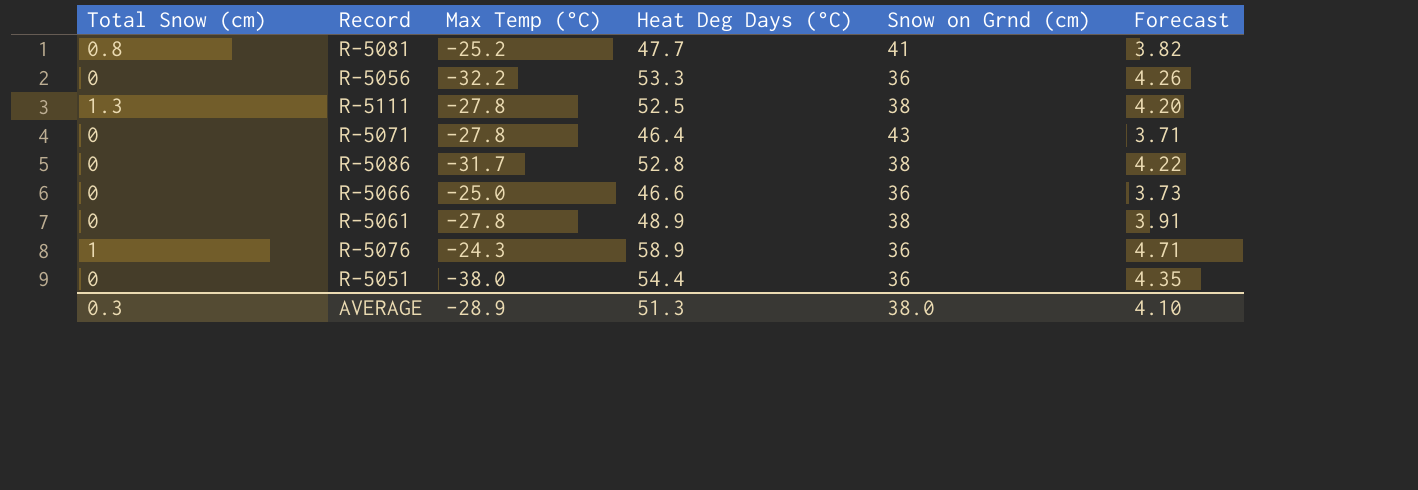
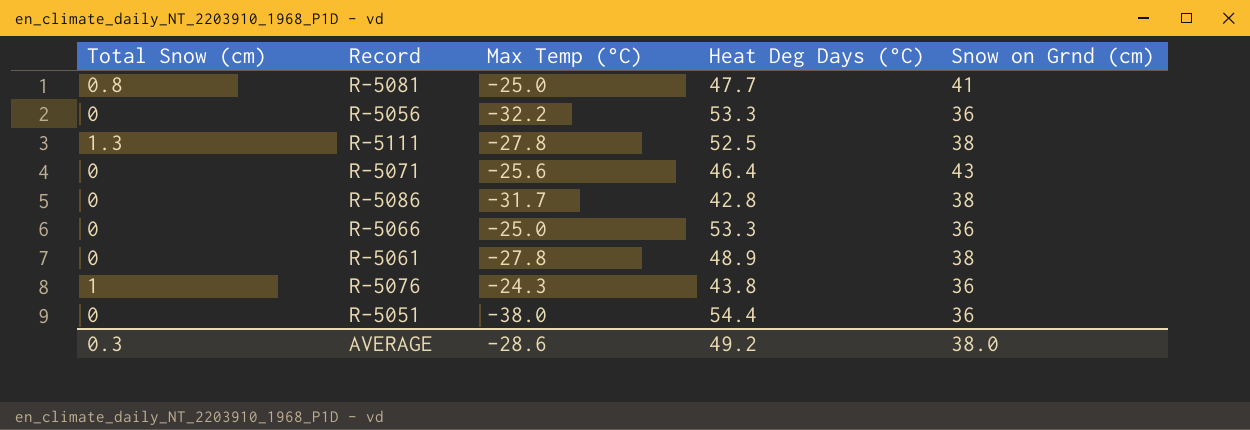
column Forecast | formula: [Heat Deg Days (°C)] * 0.08 -> none
R-5081 | Max Temp (°C): -25.2 -> -25.0
R-5071 | Max Temp (°C): -27.8 -> -25.6
R-5086 | Heat Deg Days (°C): 52.8 -> 42.8
R-5066 | Heat Deg Days (°C): 46.6 -> 53.3
R-5076 | Heat Deg Days (°C): 58.9 -> 43.8
AVERAGE | Max Temp (°C): -28.9 -> -28.6
AVERAGE | Heat Deg Days (°C): 51.3 -> 49.2

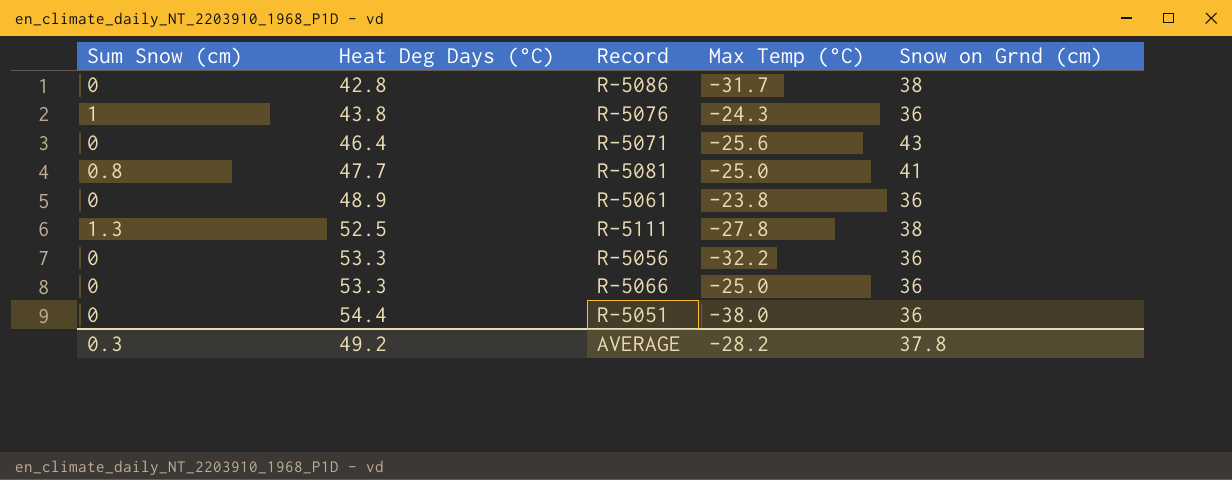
row order: none -> Heat Deg Days (°C) ascending
column name: Total Snow (cm) -> Sum Snow (cm)
column Heat Deg Days (°C) | position: 4 -> 2
R-5061 | Max Temp (°C): -27.8 -> -23.8
R-5061 | Snow on Grnd (cm): 38 -> 36
AVERAGE | Max Temp (°C): -28.6 -> -28.2
AVERAGE | Snow on Grnd (cm): 38.0 -> 37.8

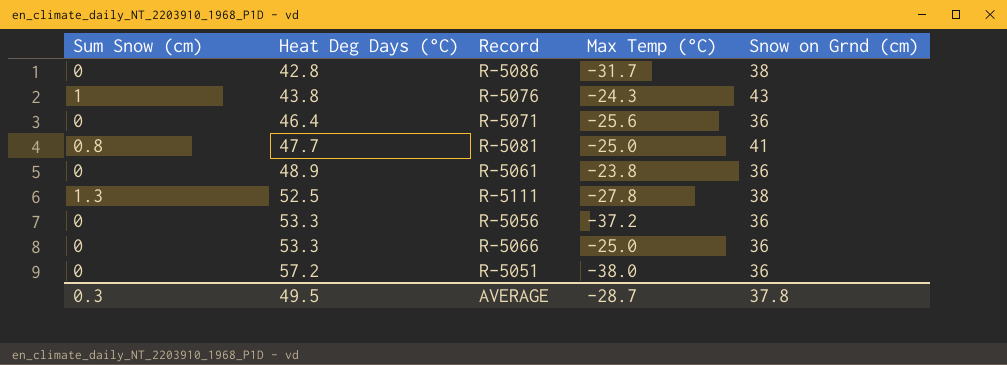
R-5076 | Snow on Grnd (cm): 36 -> 43
R-5071 | Snow on Grnd (cm): 43 -> 36
R-5056 | Max Temp (°C): -32.2 -> -37.2
R-5051 | Heat Deg Days (°C): 54.4 -> 57.2
AVERAGE | Heat Deg Days (°C): 49.2 -> 49.5
AVERAGE | Max Temp (°C): -28.2 -> -28.7

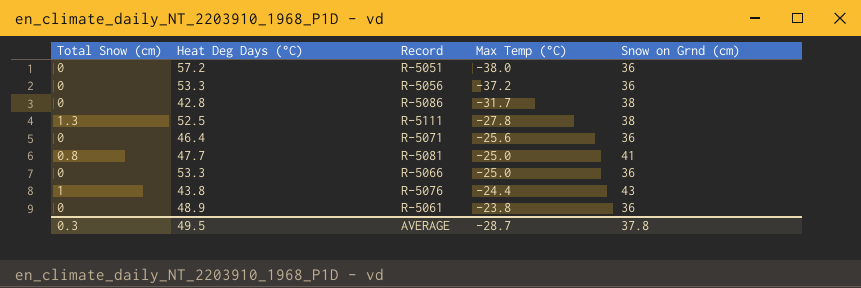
row order: Heat Deg Days (°C) ascending -> Max Temp (°C) ascending
column name: Sum Snow (cm) -> Total Snow (cm)
R-5076 | Max Temp (°C): -24.3 -> -24.4

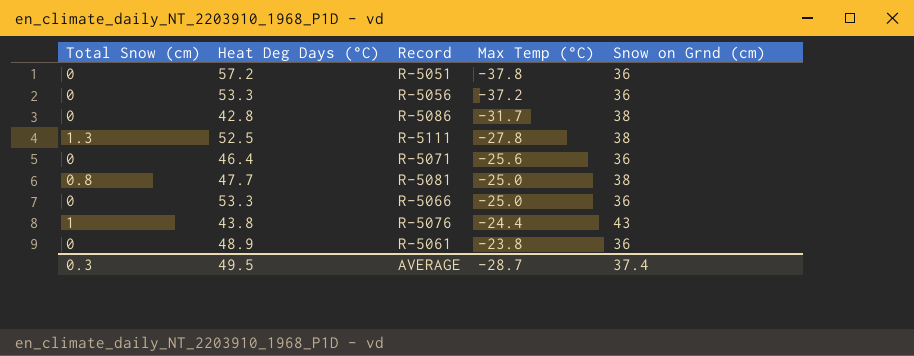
R-5051 | Max Temp (°C): -38.0 -> -37.8
R-5081 | Snow on Grnd (cm): 41 -> 38
AVERAGE | Snow on Grnd (cm): 37.8 -> 37.4

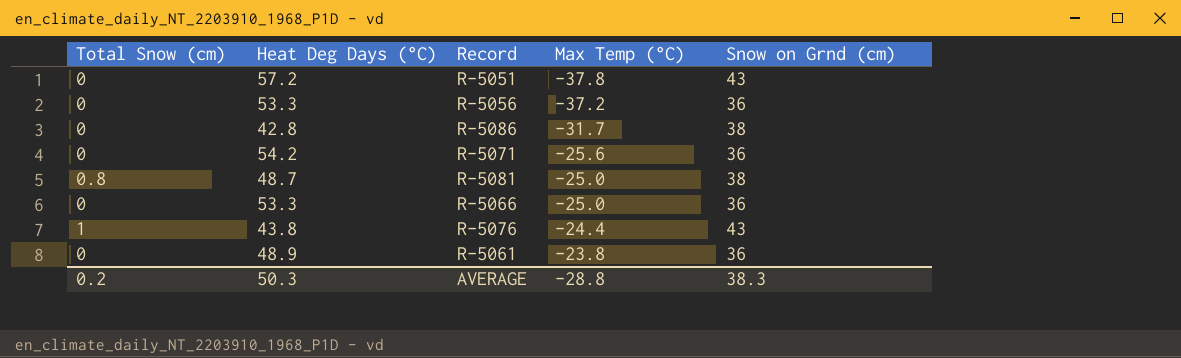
row R-5111: 1.3 | 52.5 | -27.8 | 38 -> none
R-5051 | Snow on Grnd (cm): 36 -> 43
R-5071 | Heat Deg Days (°C): 46.4 -> 54.2
R-5081 | Heat Deg Days (°C): 47.7 -> 48.7
AVERAGE | Total Snow (cm): 0.3 -> 0.2
AVERAGE | Heat Deg Days (°C): 49.5 -> 50.3
AVERAGE | Max Temp (°C): -28.7 -> -28.8
AVERAGE | Snow on Grnd (cm): 37.4 -> 38.3

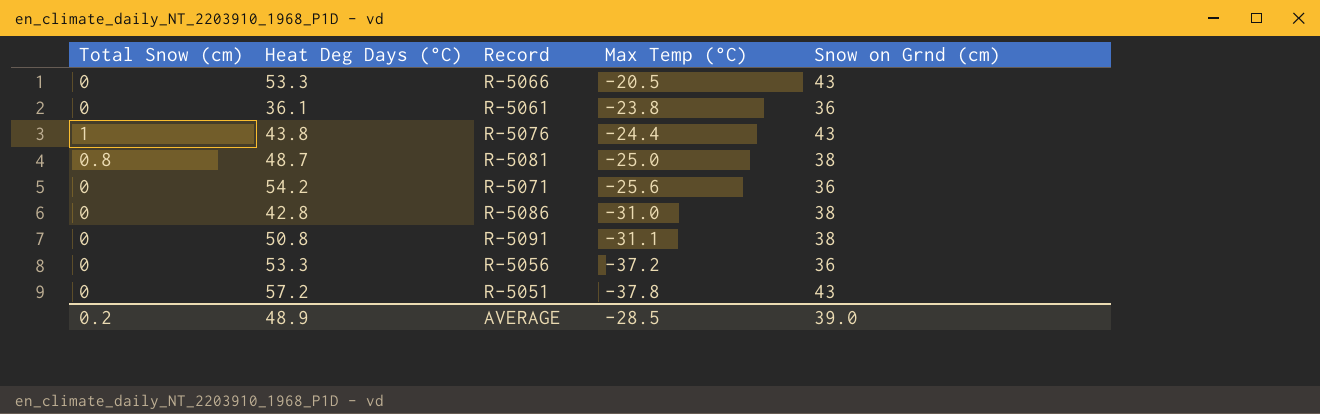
row order: Max Temp (°C) ascending -> Max Temp (°C) descending
R-5066 | Max Temp (°C): -25.0 -> -20.5
R-5066 | Snow on Grnd (cm): 36 -> 43
R-5061 | Heat Deg Days (°C): 48.9 -> 36.1
R-5086 | Max Temp (°C): -31.7 -> -31.0
row R-5091: none -> 0 | 50.8 | -31.1 | 38
AVERAGE | Heat Deg Days (°C): 50.3 -> 48.9
AVERAGE | Max Temp (°C): -28.8 -> -28.5
AVERAGE | Snow on Grnd (cm): 38.3 -> 39.0

